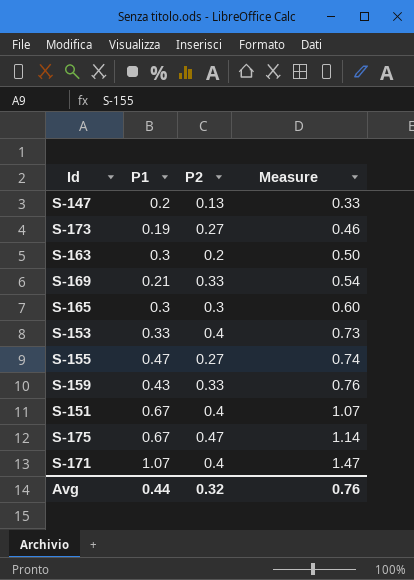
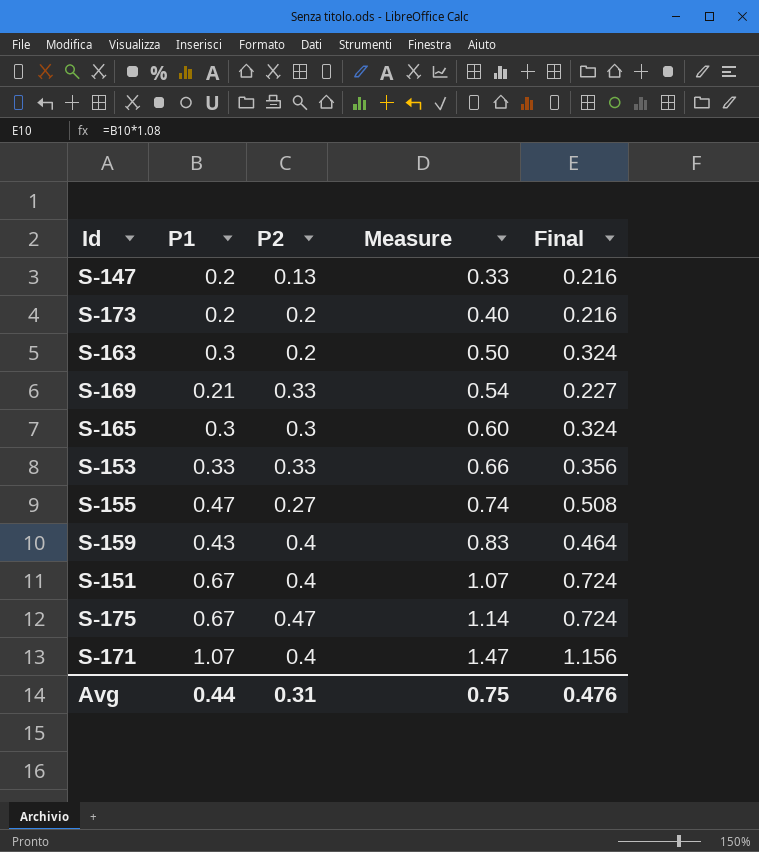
column Final | formula: none -> [P1] * 1.08
S-173 | P1: 0.19 -> 0.2
S-173 | P2: 0.27 -> 0.2
S-173 | Measure: 0.46 -> 0.40
S-153 | P2: 0.4 -> 0.33
S-153 | Measure: 0.73 -> 0.66
S-159 | P2: 0.33 -> 0.4
S-159 | Measure: 0.76 -> 0.83
Avg | P2: 0.32 -> 0.31
Avg | Measure: 0.76 -> 0.75

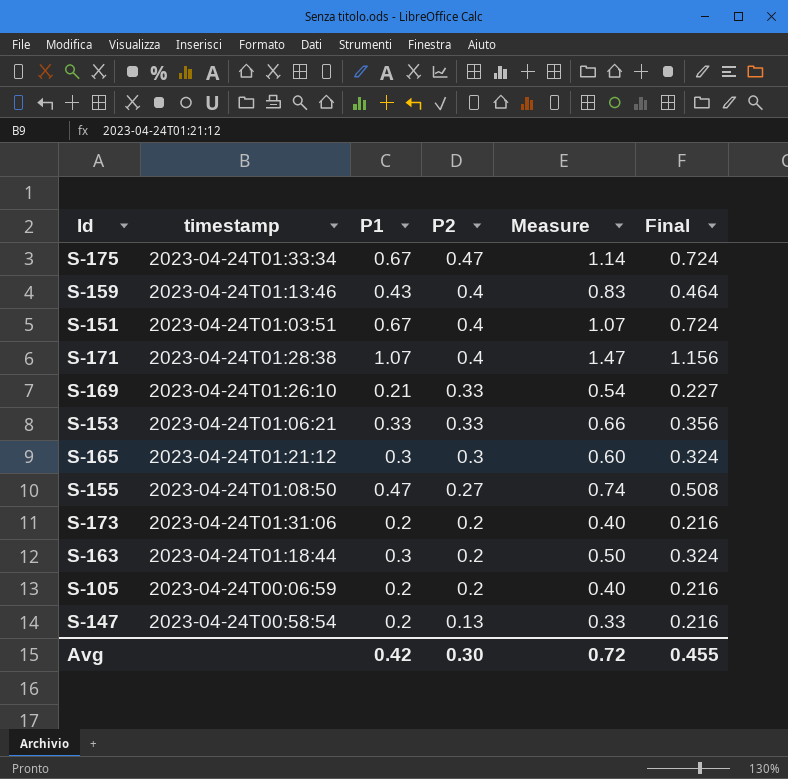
row order: Measure ascending -> P2 descending
column timestamp | position: none -> 2
row S-105: none -> 2023-04-24T00:06:59 | 0.2 | 0.2 | 0.40 | 0.216
Avg | P1: 0.44 -> 0.42
Avg | P2: 0.31 -> 0.30
Avg | Measure: 0.75 -> 0.72
Avg | Final: 0.476 -> 0.455

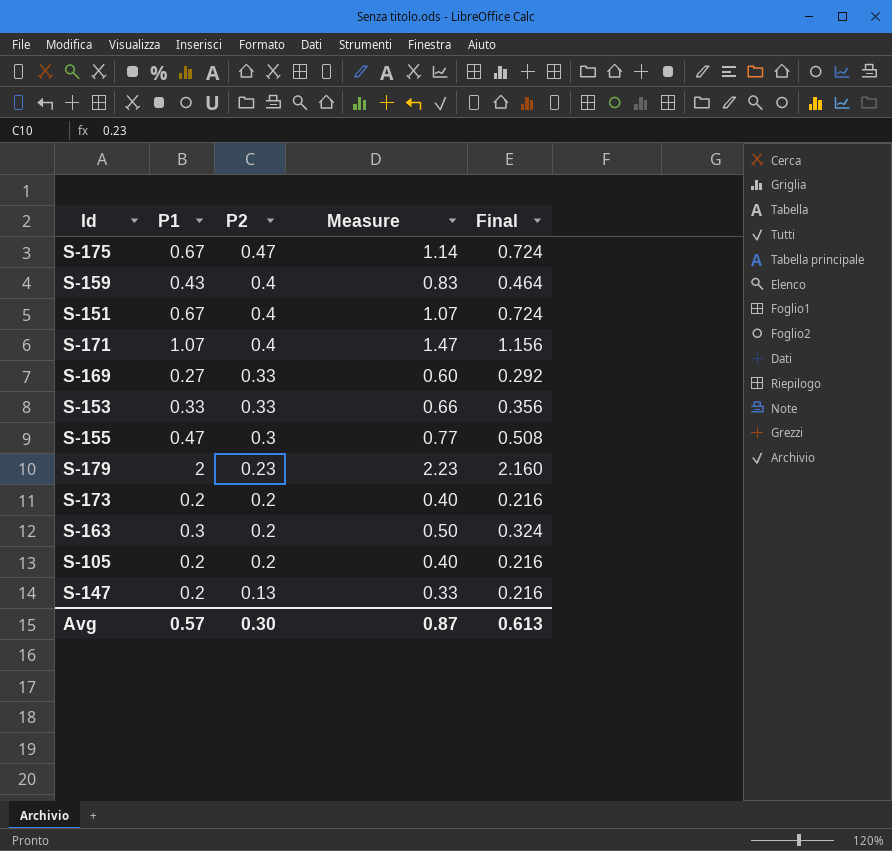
column timestamp | position: 2 -> none
row S-165: 2023-04-24T01:21:12 | 0.3 | 0.3 | 0.60 | 0.324 -> none
S-169 | P1: 0.21 -> 0.27
S-169 | Measure: 0.54 -> 0.60
S-169 | Final: 0.227 -> 0.292
S-155 | P2: 0.27 -> 0.3
S-155 | Measure: 0.74 -> 0.77
row S-179: none -> 2 | 0.23 | 2.23 | 2.160
Avg | P1: 0.42 -> 0.57
Avg | Measure: 0.72 -> 0.87
Avg | Final: 0.455 -> 0.613

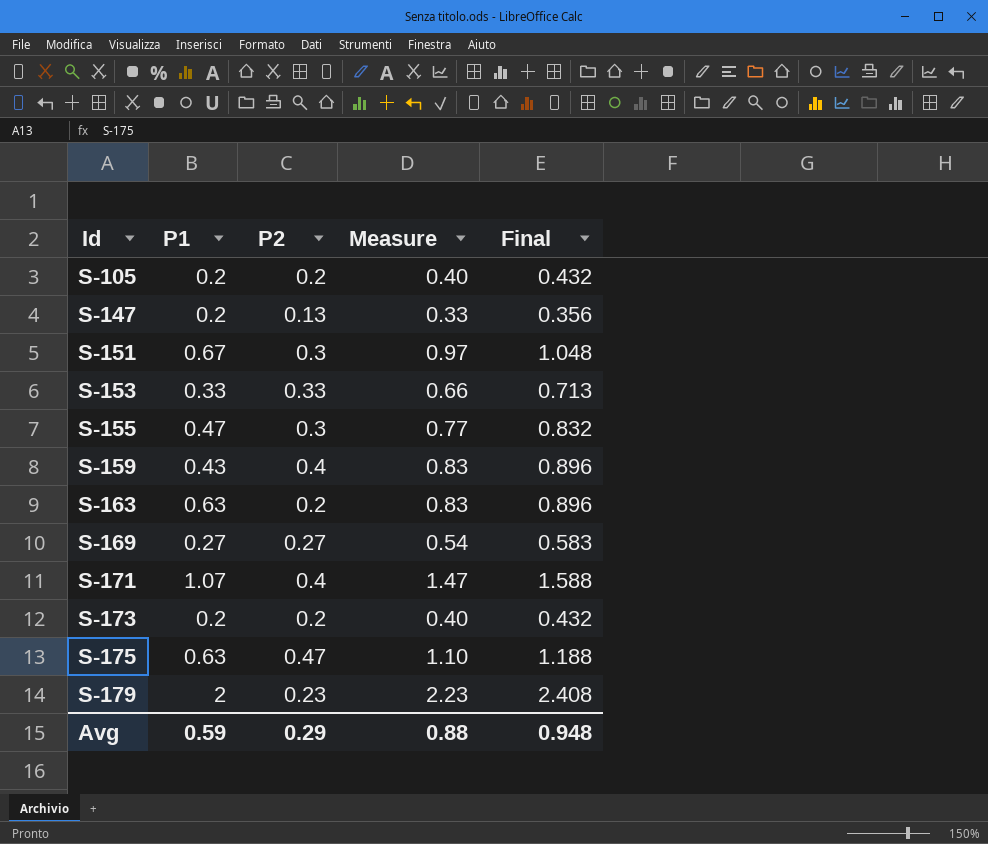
row order: P2 descending -> Id ascending
column Final | formula: [P1] * 1.08 -> [Measure] * 1.08
S-151 | P2: 0.4 -> 0.3
S-151 | Measure: 1.07 -> 0.97
S-163 | P1: 0.3 -> 0.63
S-163 | Measure: 0.50 -> 0.83
S-169 | P2: 0.33 -> 0.27
S-169 | Measure: 0.60 -> 0.54
S-175 | P1: 0.67 -> 0.63
S-175 | Measure: 1.14 -> 1.10
Avg | P1: 0.57 -> 0.59
Avg | P2: 0.30 -> 0.29
Avg | Measure: 0.87 -> 0.88
Avg | Final: 0.613 -> 0.948

